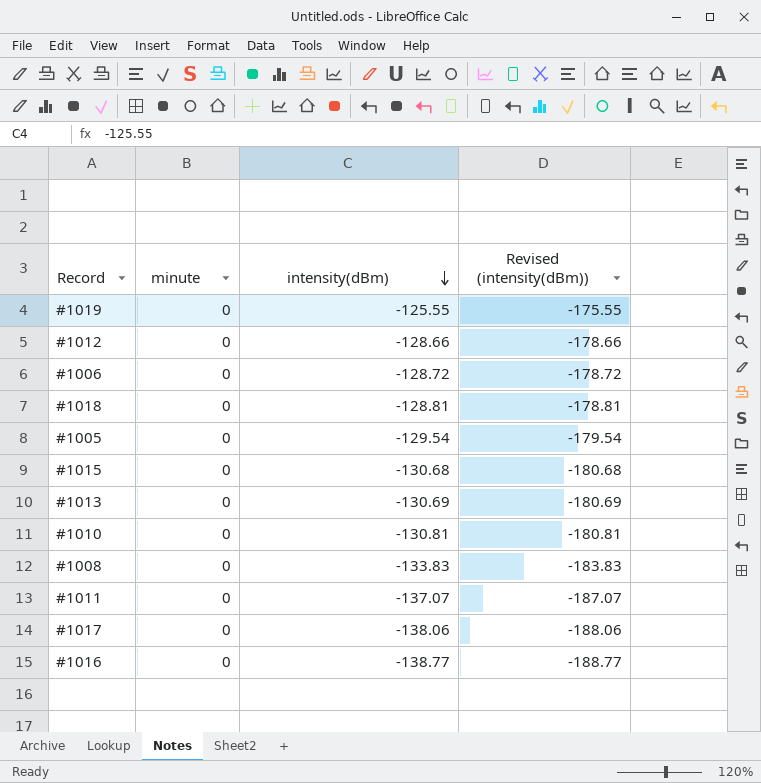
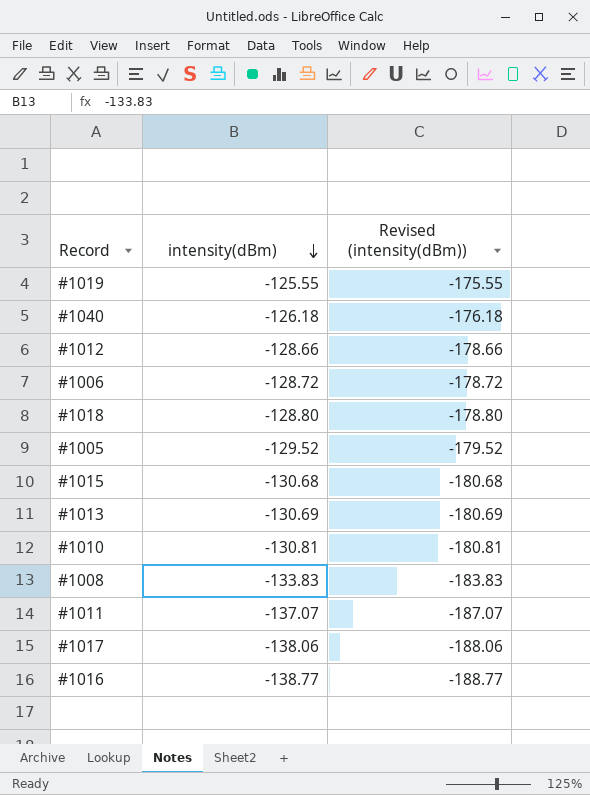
column minute | position: 2 -> none
row #1040: none -> -126.18 | -176.18
#1018 | intensity(dBm): -128.81 -> -128.80
#1018 | Revised (intensity(dBm)): -178.81 -> -178.80
#1005 | intensity(dBm): -129.54 -> -129.52
#1005 | Revised (intensity(dBm)): -179.54 -> -179.52

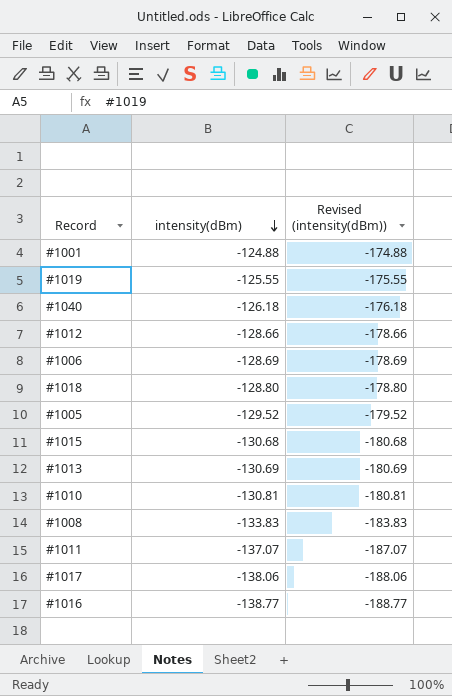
row #1001: none -> -124.88 | -174.88
#1006 | intensity(dBm): -128.72 -> -128.69
#1006 | Revised (intensity(dBm)): -178.72 -> -178.69

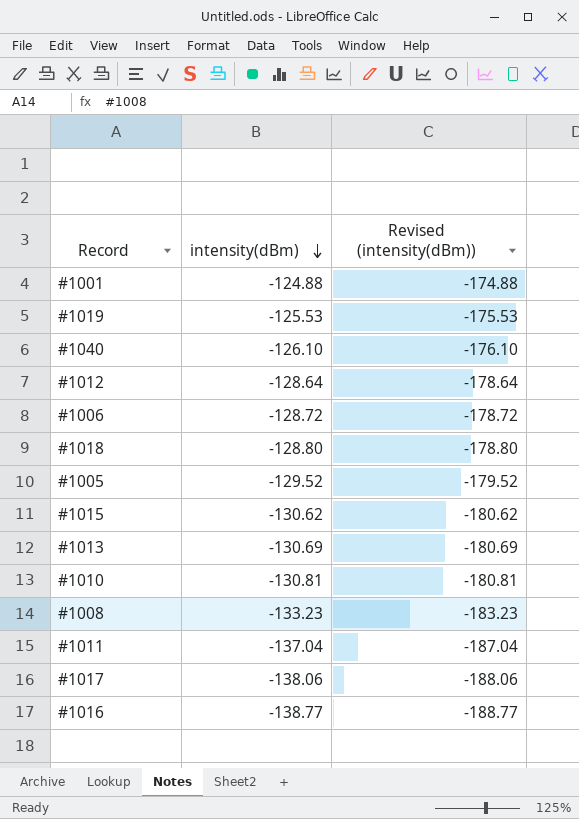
#1019 | intensity(dBm): -125.55 -> -125.53
#1019 | Revised (intensity(dBm)): -175.55 -> -175.53
#1040 | intensity(dBm): -126.18 -> -126.10
#1040 | Revised (intensity(dBm)): -176.18 -> -176.10
#1012 | intensity(dBm): -128.66 -> -128.64
#1012 | Revised (intensity(dBm)): -178.66 -> -178.64
#1006 | intensity(dBm): -128.69 -> -128.72
#1006 | Revised (intensity(dBm)): -178.69 -> -178.72
#1015 | intensity(dBm): -130.68 -> -130.62
#1015 | Revised (intensity(dBm)): -180.68 -> -180.62
#1008 | intensity(dBm): -133.83 -> -133.23
#1008 | Revised (intensity(dBm)): -183.83 -> -183.23
#1011 | intensity(dBm): -137.07 -> -137.04
#1011 | Revised (intensity(dBm)): -187.07 -> -187.04

